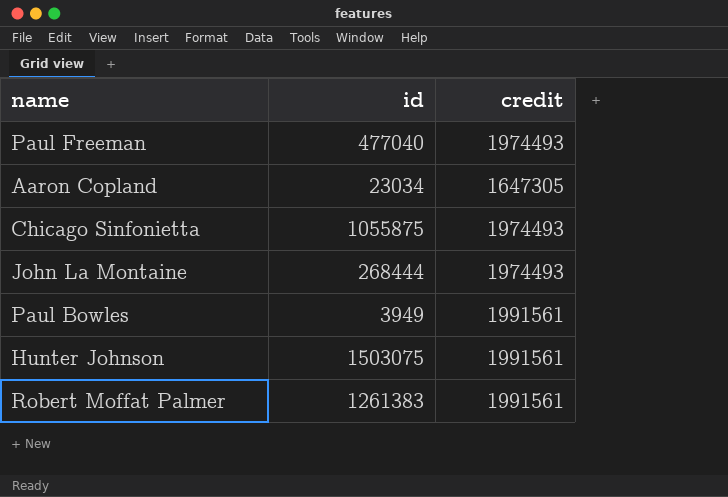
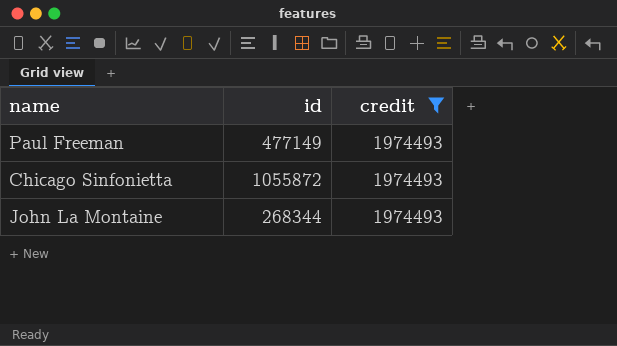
filter: none -> credit = 1974493
Paul Freeman | id: 477040 -> 477149
Chicago Sinfonietta | id: 1055875 -> 1055872
John La Montaine | id: 268444 -> 268344

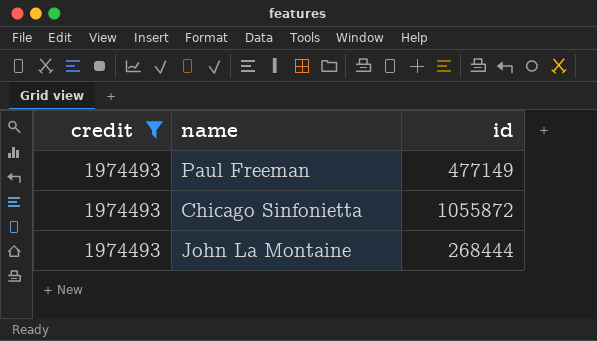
column credit | position: 3 -> 1
John La Montaine | id: 268344 -> 268444

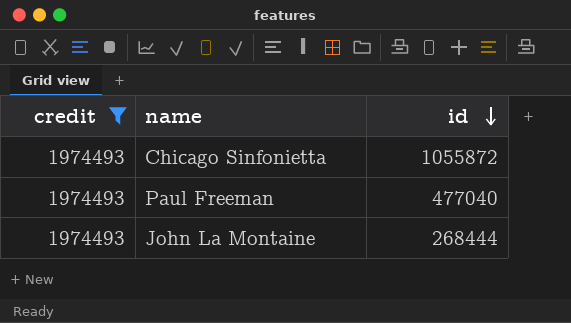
row order: none -> id descending
Paul Freeman | id: 477149 -> 477040

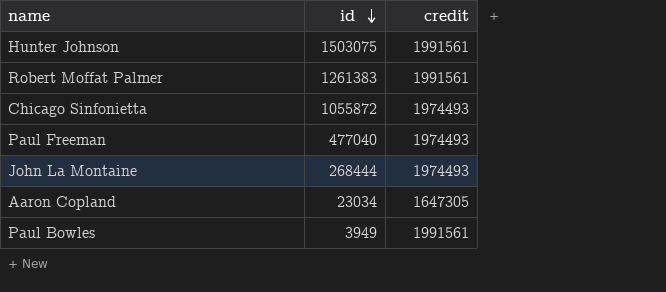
filter: credit = 1974493 -> none
column credit | position: 1 -> 3

